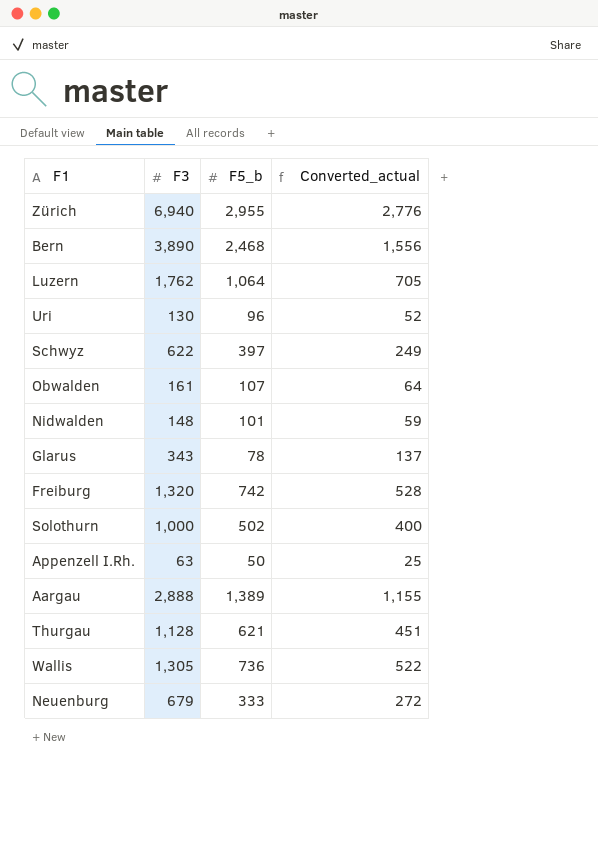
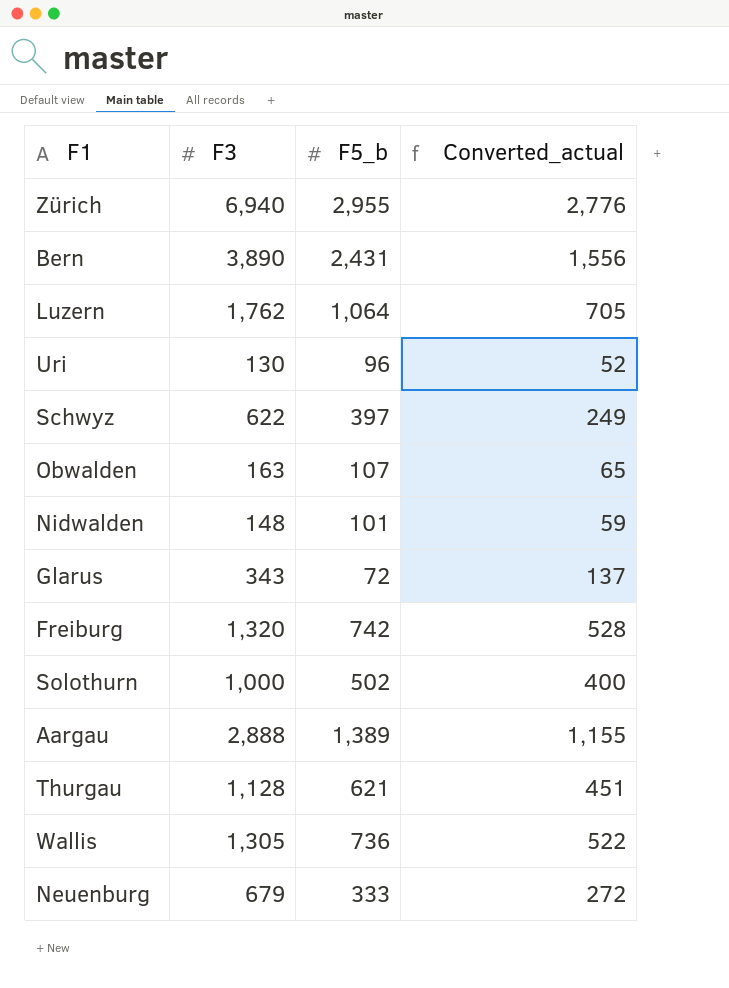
row Appenzell I.Rh.: 63 | 50 | 25 -> none
Bern | F5_b: 2,468 -> 2,431
Obwalden | F3: 161 -> 163
Obwalden | Converted_actual: 64 -> 65
Glarus | F5_b: 78 -> 72

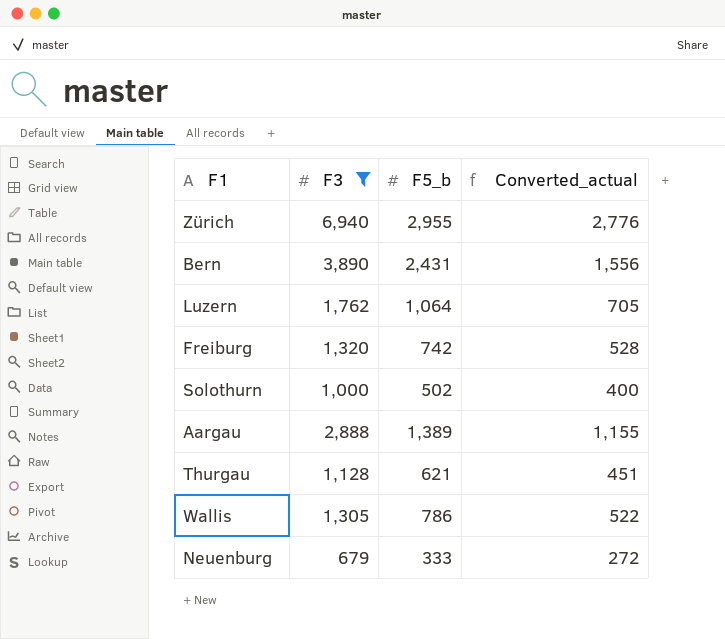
filter: none -> F3 >= 679
Wallis | F5_b: 736 -> 786

